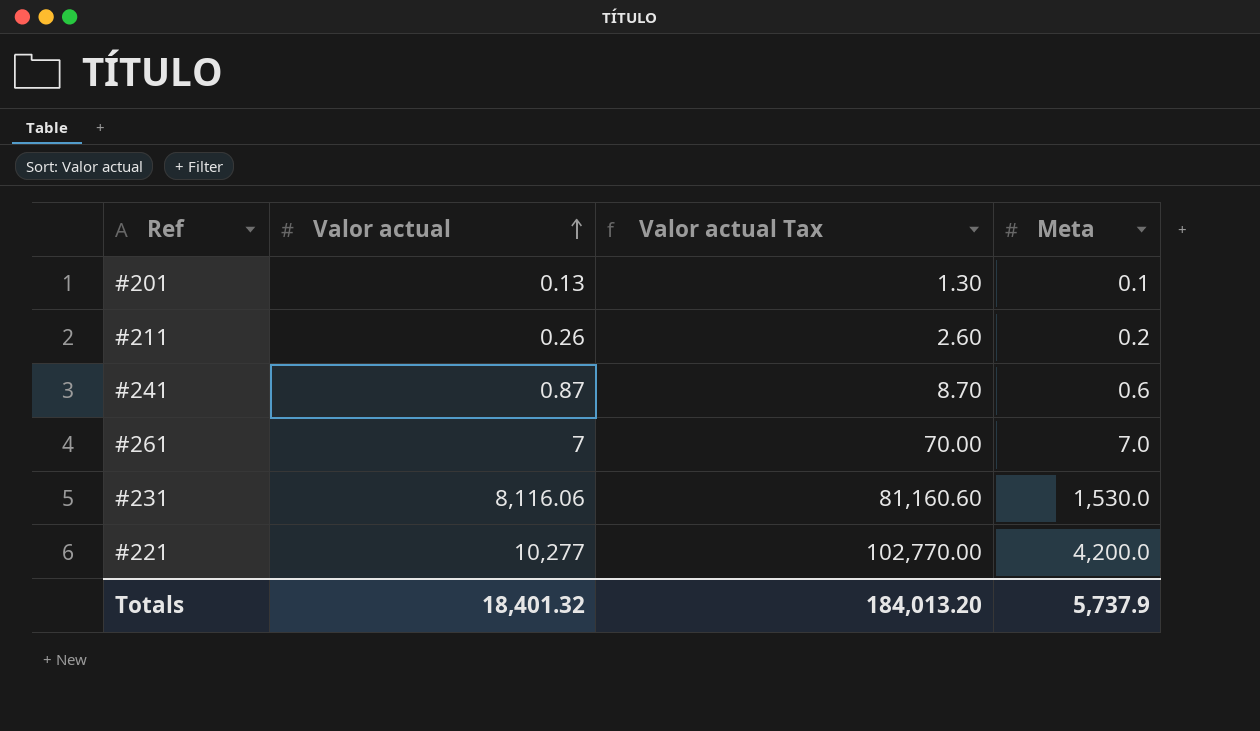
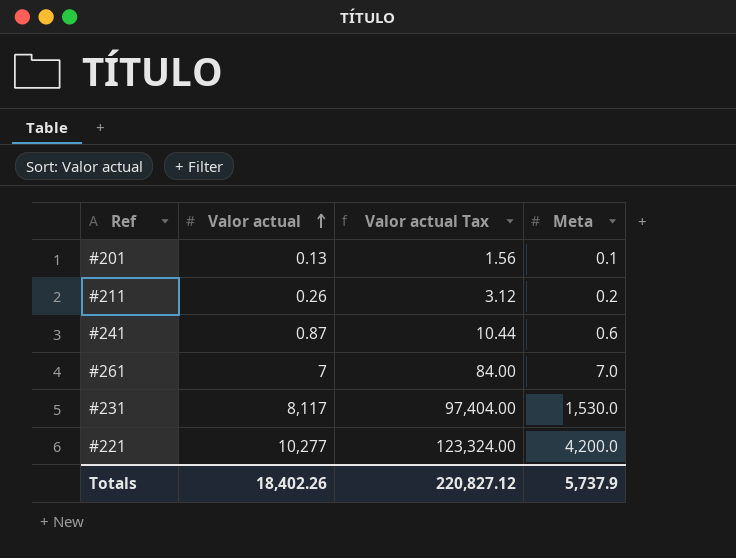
column Valor actual Tax | formula: [Valor actual] * 10 -> [Valor actual] * 12
#231 | Valor actual: 8,116.06 -> 8,117
Totals | Valor actual: 18,401.32 -> 18,402.26
Totals | Valor actual Tax: 184,013.20 -> 220,827.12

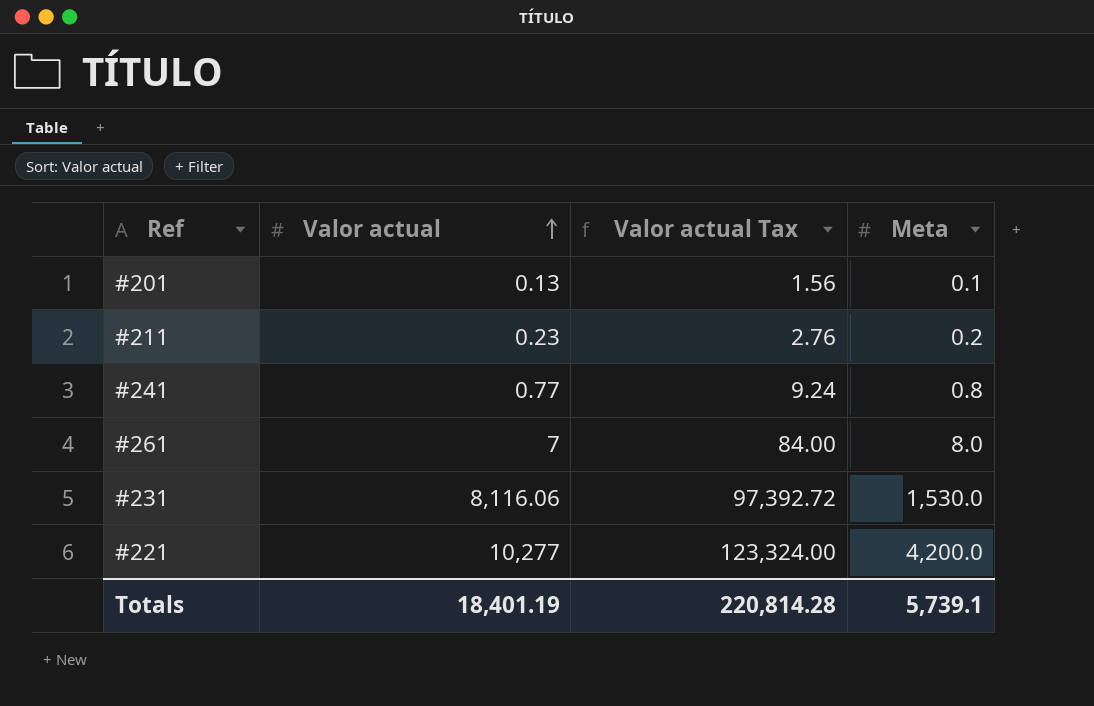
#211 | Valor actual: 0.26 -> 0.23
#211 | Valor actual Tax: 3.12 -> 2.76
#241 | Valor actual: 0.87 -> 0.77
#241 | Valor actual Tax: 10.44 -> 9.24
#241 | Meta: 0.6 -> 0.8
#261 | Meta: 7.0 -> 8.0
#231 | Valor actual: 8,117 -> 8,116.06
#231 | Valor actual Tax: 97,404.00 -> 97,392.72
Totals | Valor actual: 18,402.26 -> 18,401.19
Totals | Valor actual Tax: 220,827.12 -> 220,814.28
Totals | Meta: 5,737.9 -> 5,739.1

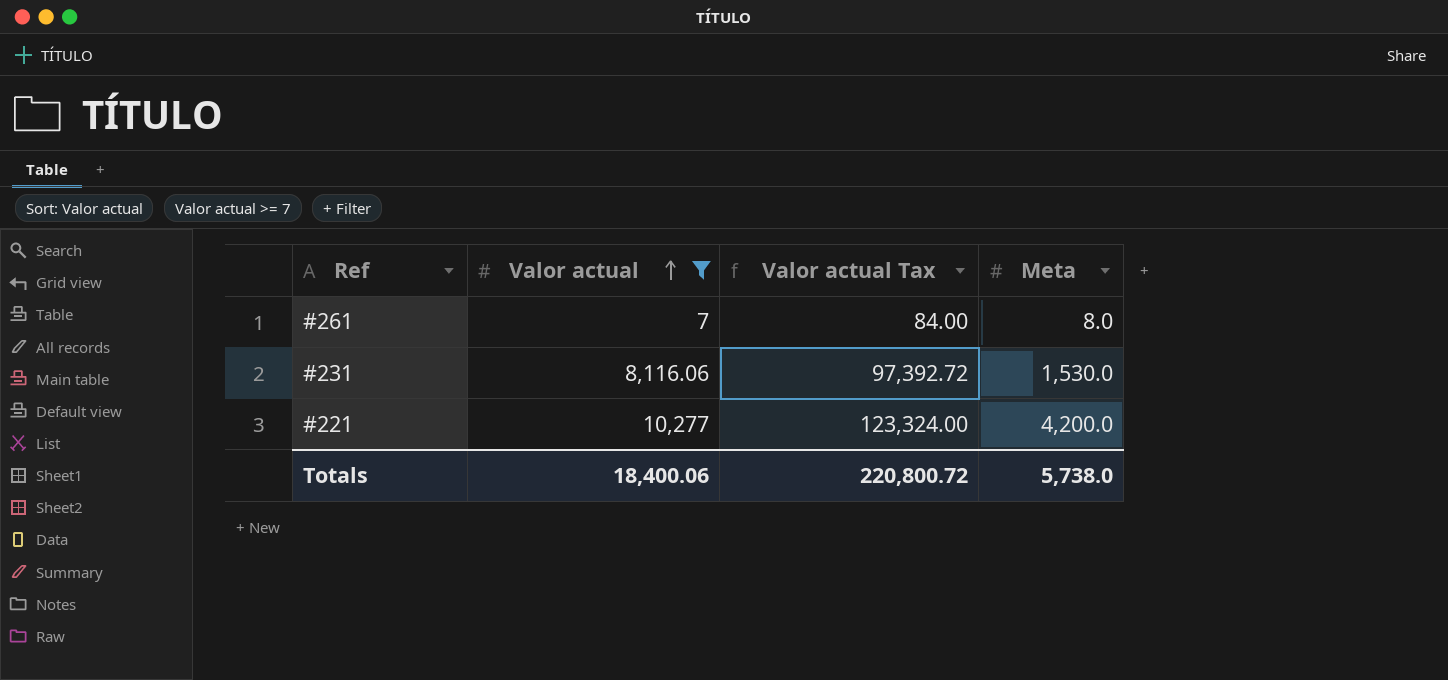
filter: none -> Valor actual >= 7
Totals | Valor actual: 18,401.19 -> 18,400.06
Totals | Valor actual Tax: 220,814.28 -> 220,800.72
Totals | Meta: 5,739.1 -> 5,738.0

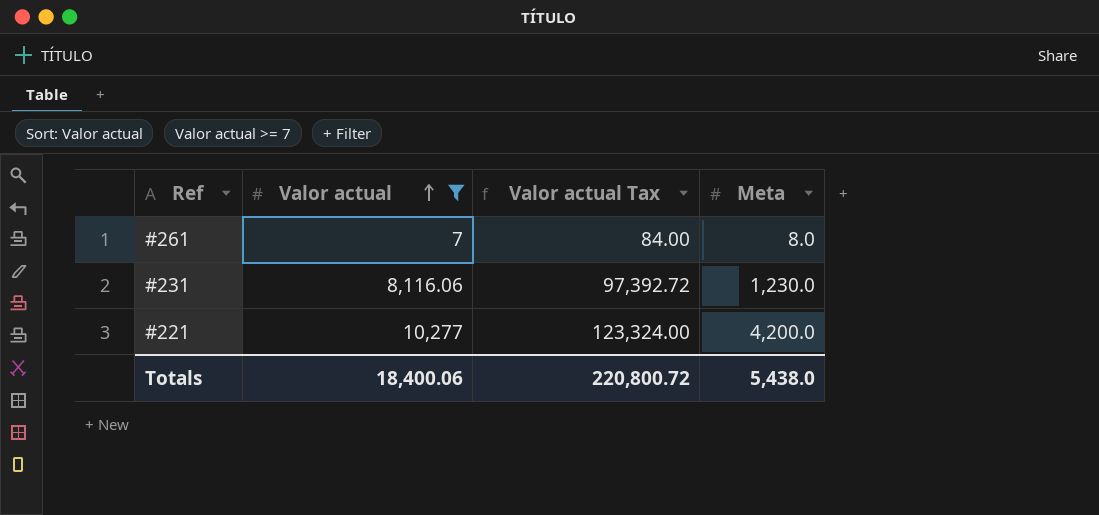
#231 | Meta: 1,530.0 -> 1,230.0
Totals | Meta: 5,738.0 -> 5,438.0

